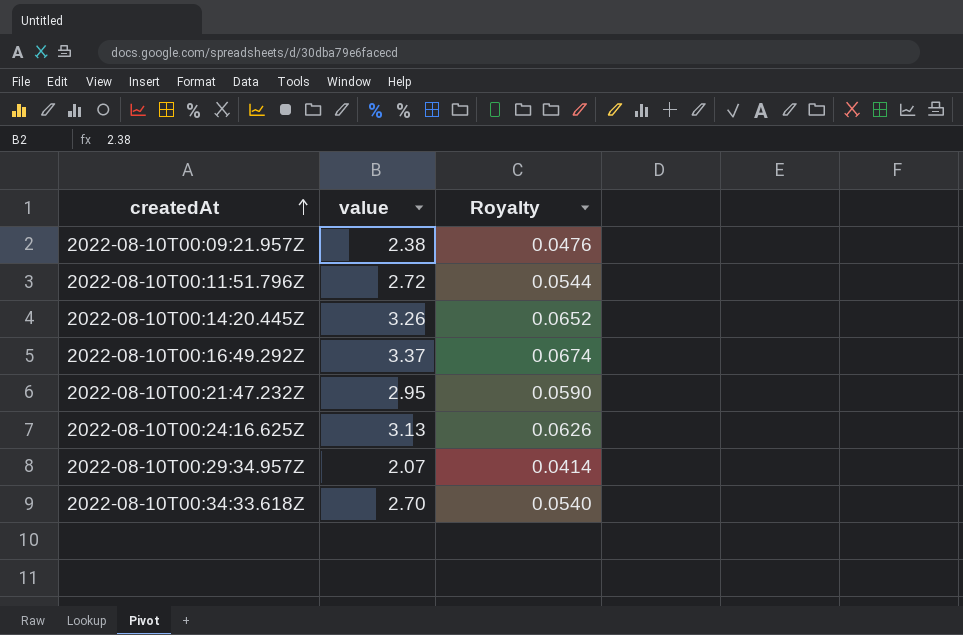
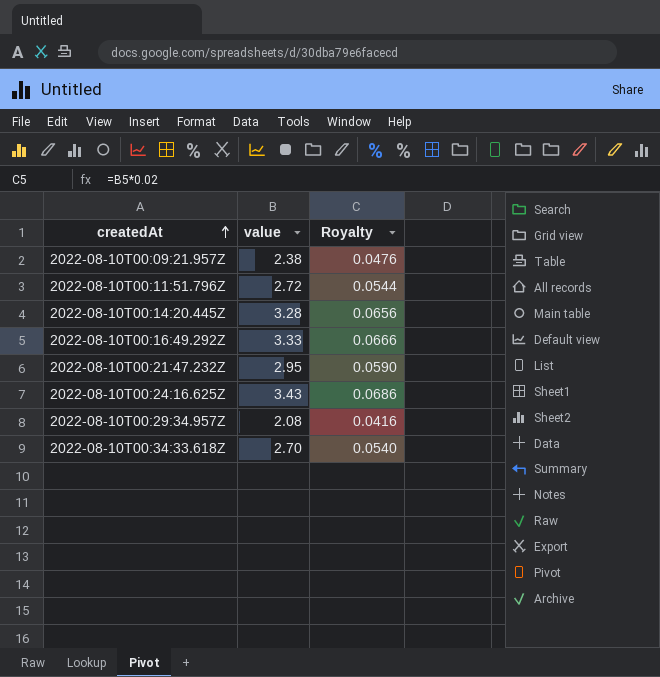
2022-08-10T00:14:20.445Z | value: 3.26 -> 3.28
2022-08-10T00:14:20.445Z | Royalty: 0.0652 -> 0.0656
2022-08-10T00:16:49.292Z | value: 3.37 -> 3.33
2022-08-10T00:16:49.292Z | Royalty: 0.0674 -> 0.0666
2022-08-10T00:24:16.625Z | value: 3.13 -> 3.43
2022-08-10T00:24:16.625Z | Royalty: 0.0626 -> 0.0686
2022-08-10T00:29:34.957Z | value: 2.07 -> 2.08
2022-08-10T00:29:34.957Z | Royalty: 0.0414 -> 0.0416

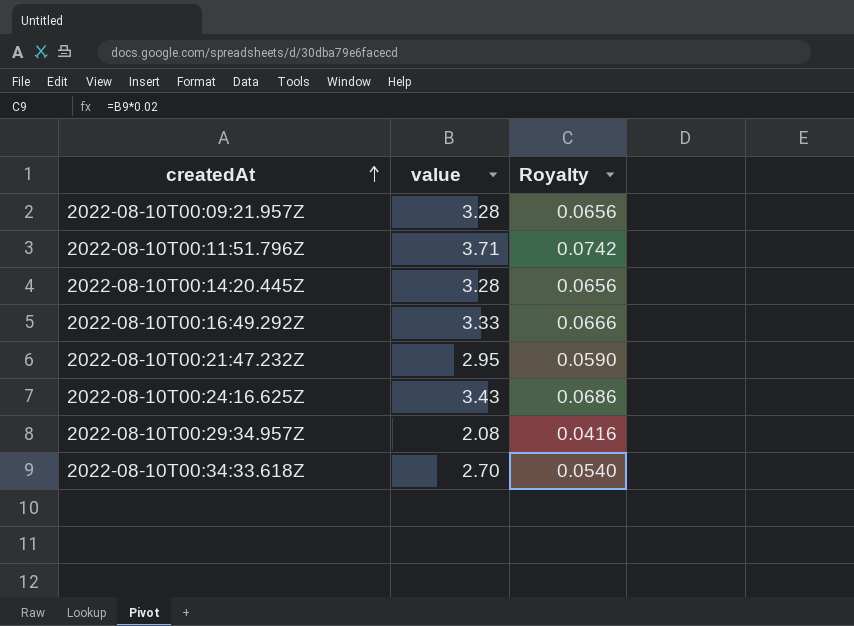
2022-08-10T00:09:21.957Z | value: 2.38 -> 3.28
2022-08-10T00:09:21.957Z | Royalty: 0.0476 -> 0.0656
2022-08-10T00:11:51.796Z | value: 2.72 -> 3.71
2022-08-10T00:11:51.796Z | Royalty: 0.0544 -> 0.0742

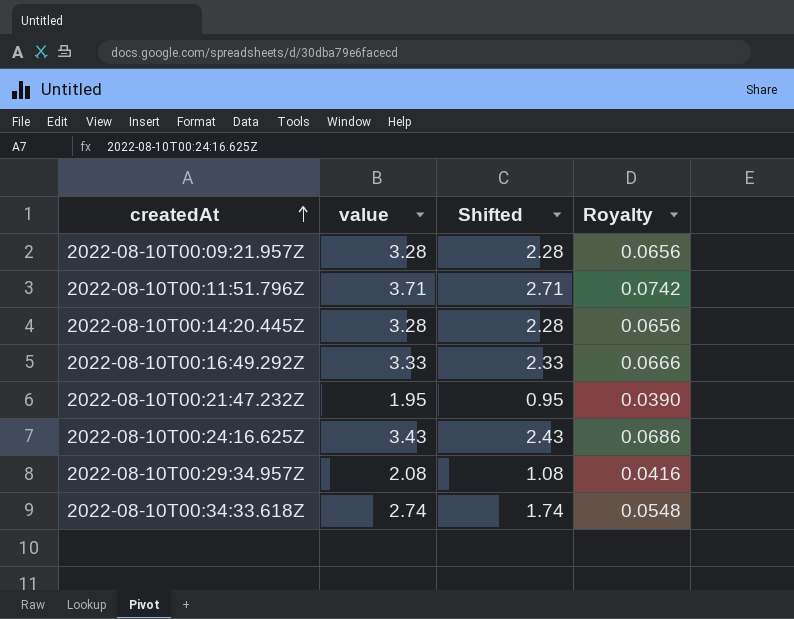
column Shifted | formula: none -> [value] - 1
2022-08-10T00:21:47.232Z | value: 2.95 -> 1.95
2022-08-10T00:21:47.232Z | Royalty: 0.0590 -> 0.0390
2022-08-10T00:34:33.618Z | value: 2.70 -> 2.74
2022-08-10T00:34:33.618Z | Royalty: 0.0540 -> 0.0548

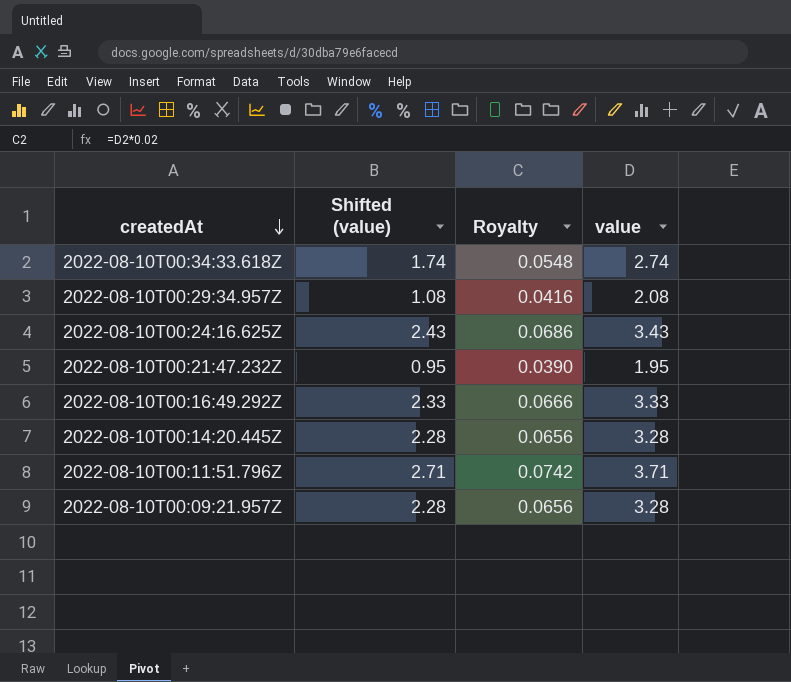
row order: createdAt ascending -> createdAt descending
column name: Shifted -> Shifted (value)
column value | position: 2 -> 4

